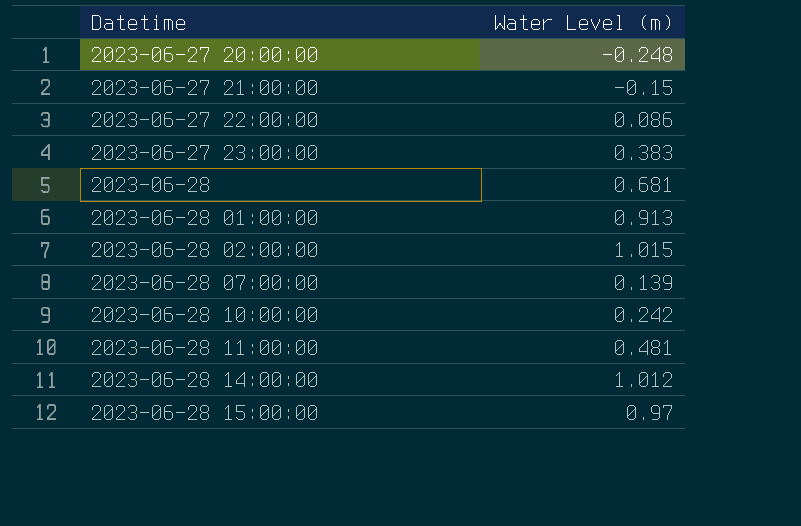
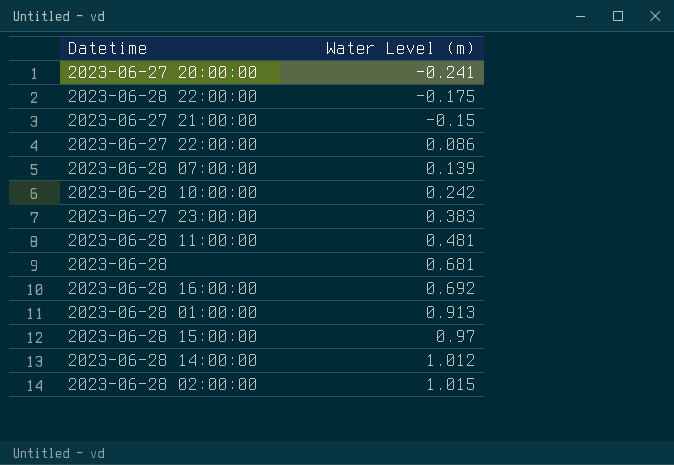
row order: Datetime ascending -> Water Level (m) ascending
2023-06-27 20:00:00 | Water Level (m): -0.248 -> -0.241
row 2023-06-28 22:00:00: none -> -0.175
row 2023-06-28 16:00:00: none -> 0.692

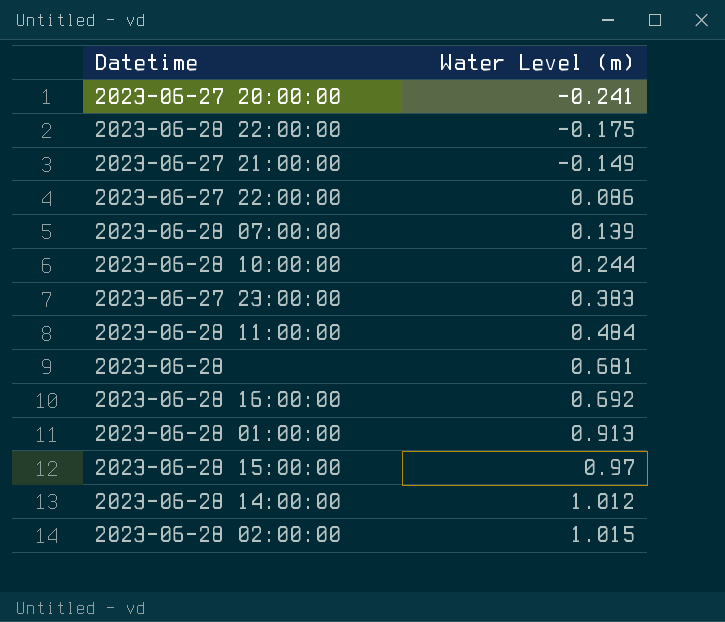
2023-06-27 21:00:00 | Water Level (m): -0.15 -> -0.149
2023-06-28 10:00:00 | Water Level (m): 0.242 -> 0.244
2023-06-28 11:00:00 | Water Level (m): 0.481 -> 0.484

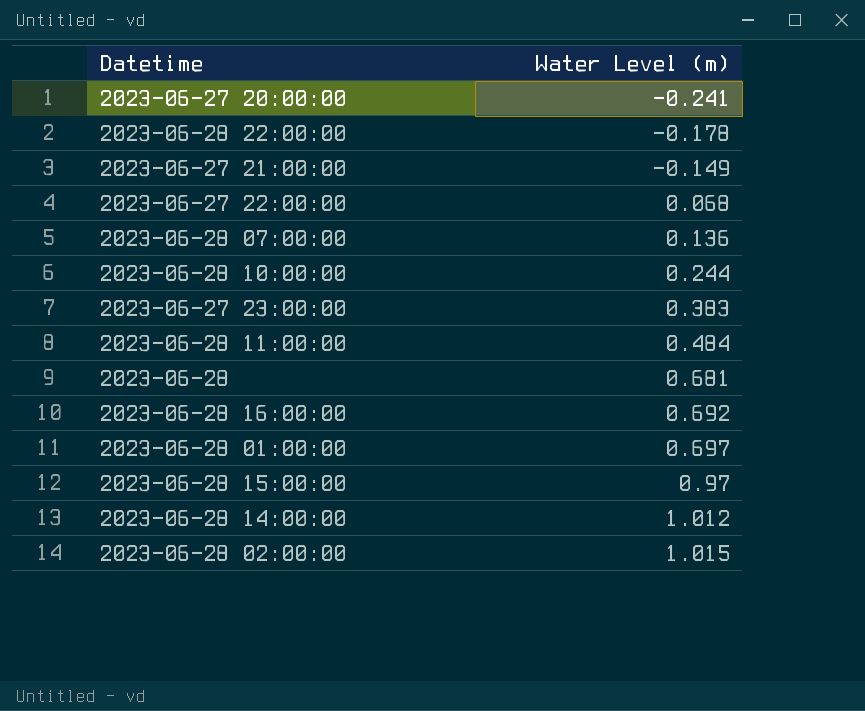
2023-06-28 22:00:00 | Water Level (m): -0.175 -> -0.178
2023-06-27 22:00:00 | Water Level (m): 0.086 -> 0.068
2023-06-28 07:00:00 | Water Level (m): 0.139 -> 0.136
2023-06-28 01:00:00 | Water Level (m): 0.913 -> 0.697

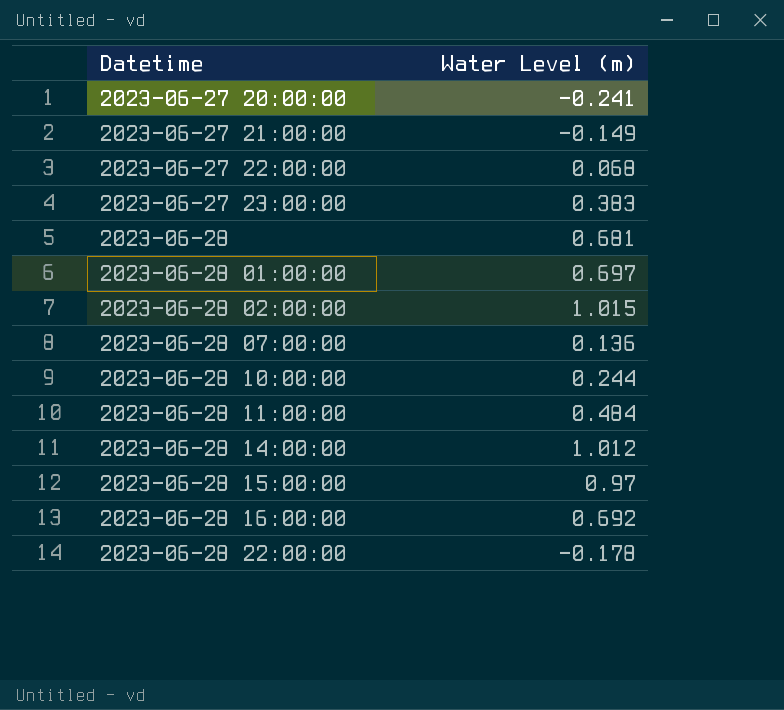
row order: Water Level (m) ascending -> Datetime ascending

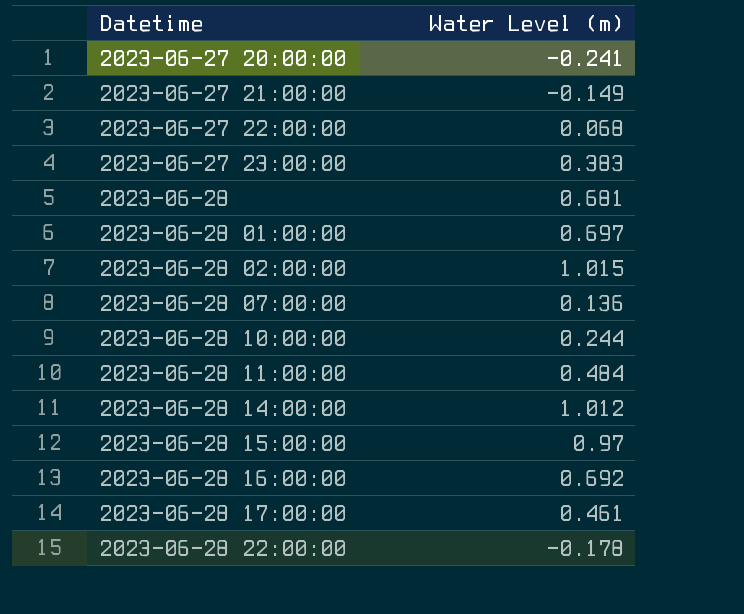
row 2023-06-28 17:00:00: none -> 0.461

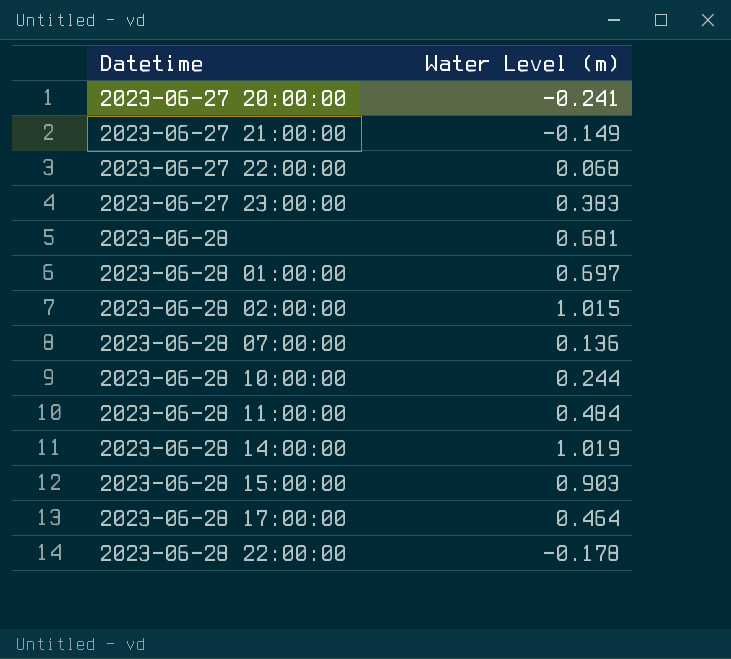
row 2023-06-28 16:00:00: 0.692 -> none
2023-06-28 14:00:00 | Water Level (m): 1.012 -> 1.019
2023-06-28 15:00:00 | Water Level (m): 0.97 -> 0.903
2023-06-28 17:00:00 | Water Level (m): 0.461 -> 0.464

